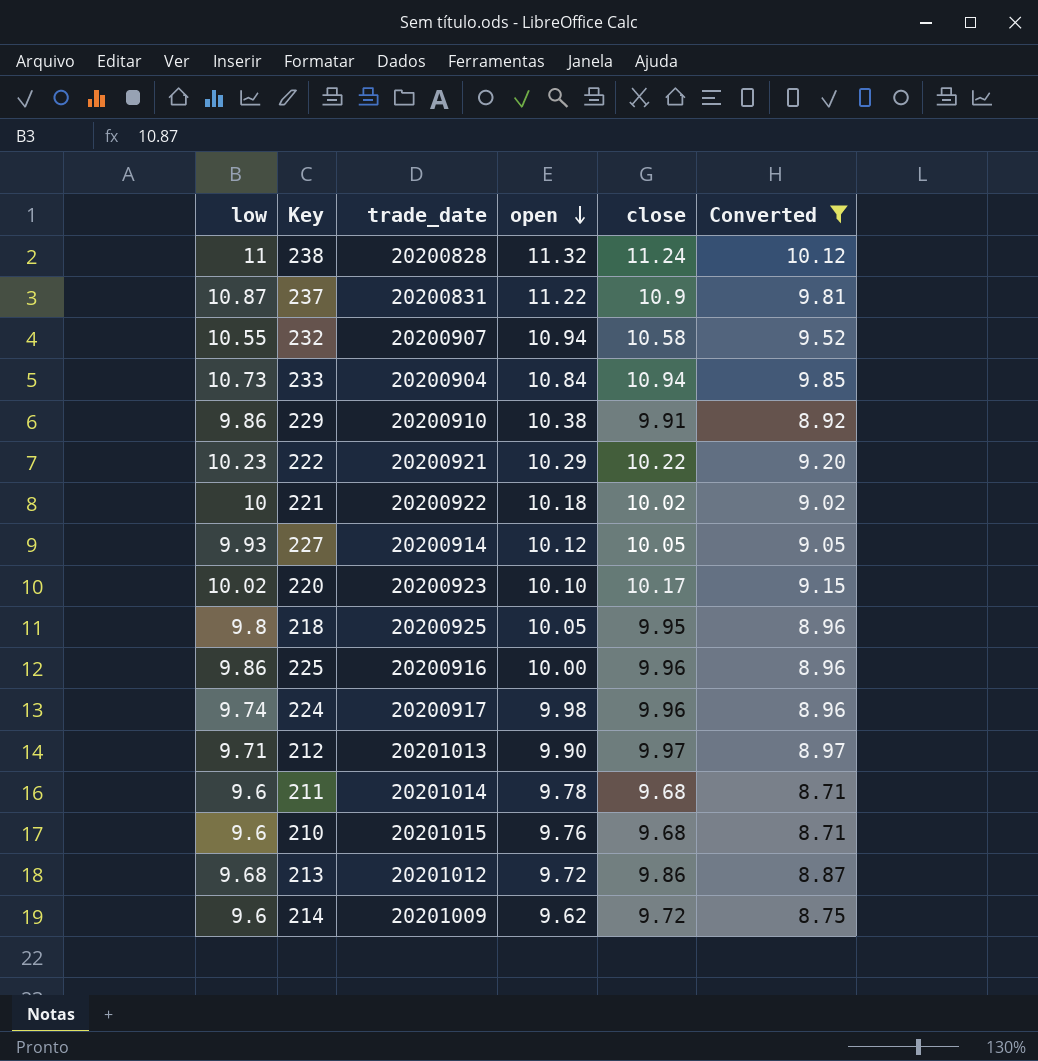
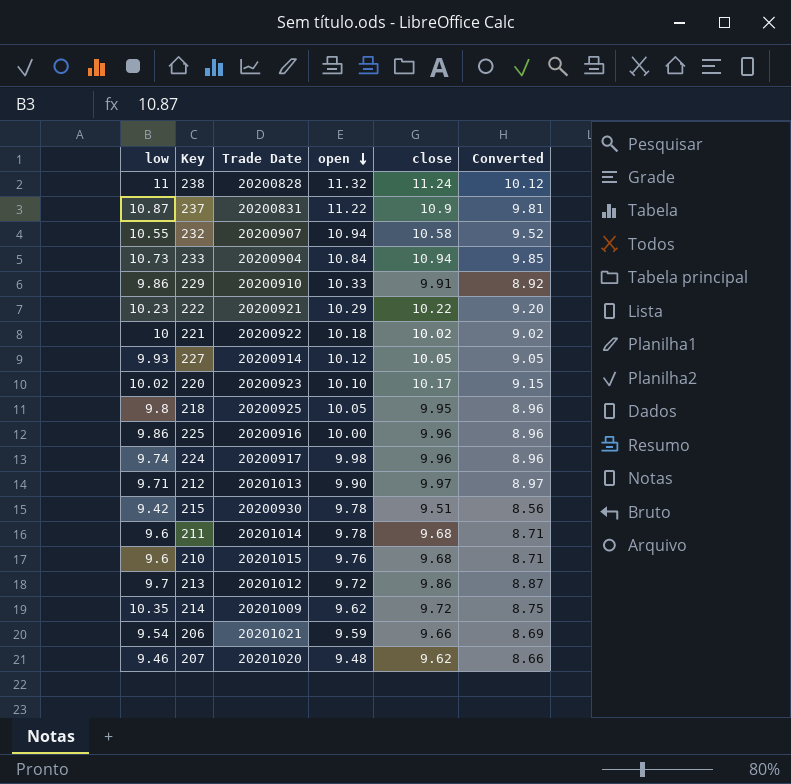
filter: Converted >= 8.71 -> none
column name: trade_date -> Trade Date
229 | open: 10.38 -> 10.33
213 | low: 9.68 -> 9.7
214 | low: 9.6 -> 10.35

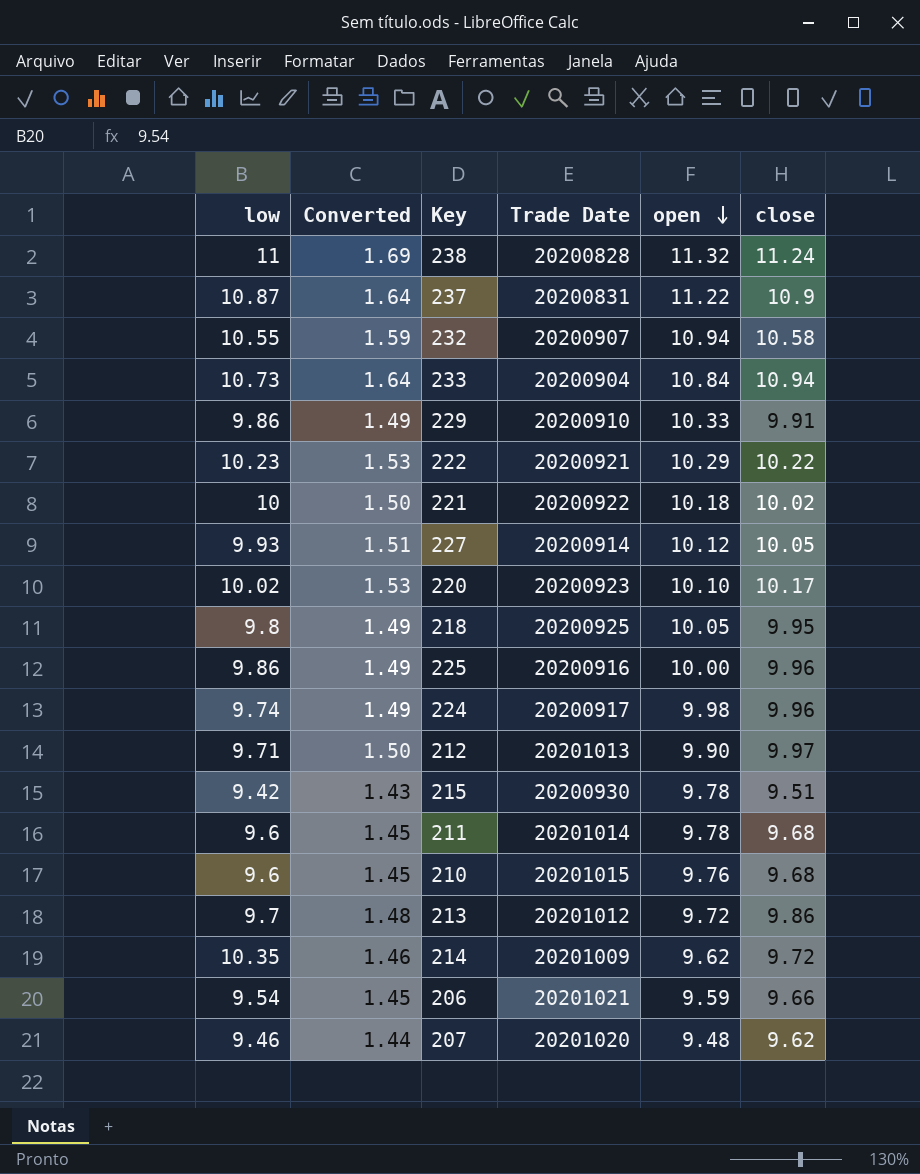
column Converted | formula: [close] * 0.9 -> [close] * 0.15
column Converted | position: 6 -> 2

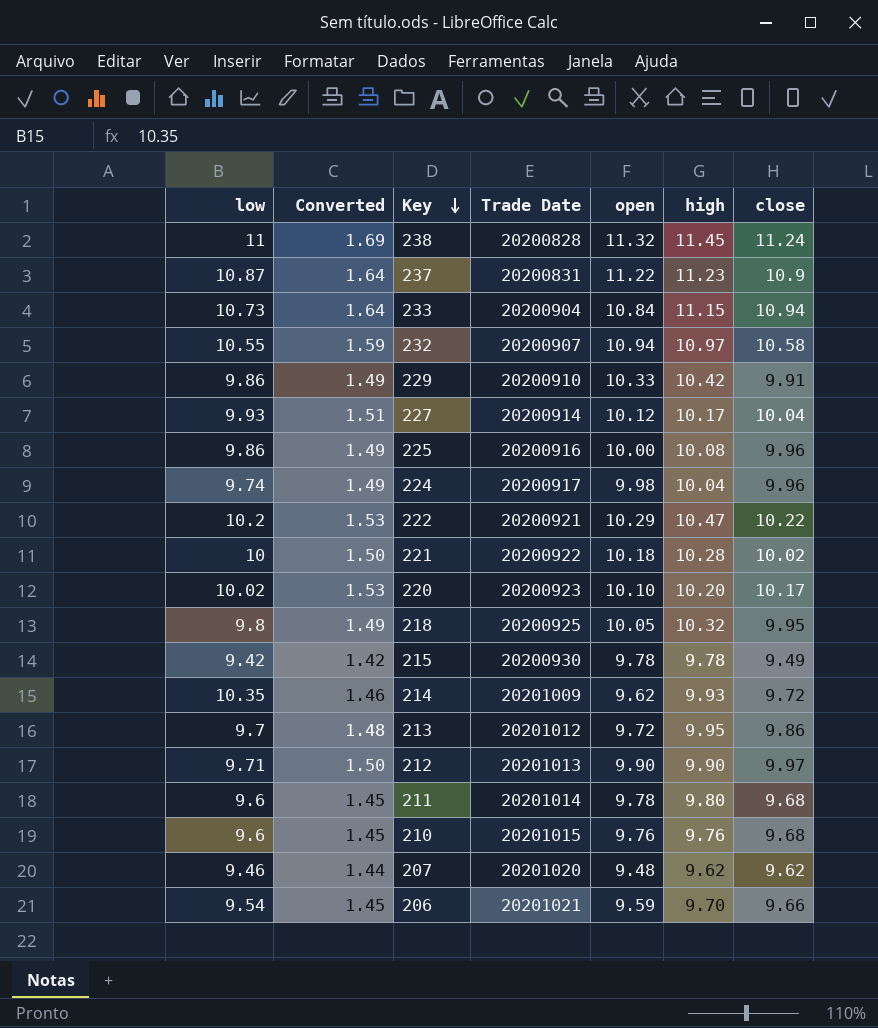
row order: open descending -> Key descending
column high | position: none -> 6
227 | close: 10.05 -> 10.04
222 | low: 10.23 -> 10.2
215 | Converted: 1.43 -> 1.42
215 | close: 9.51 -> 9.49

